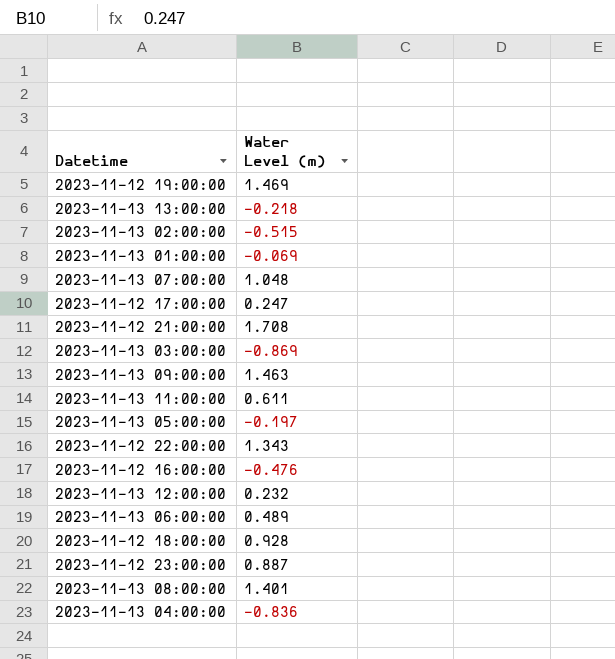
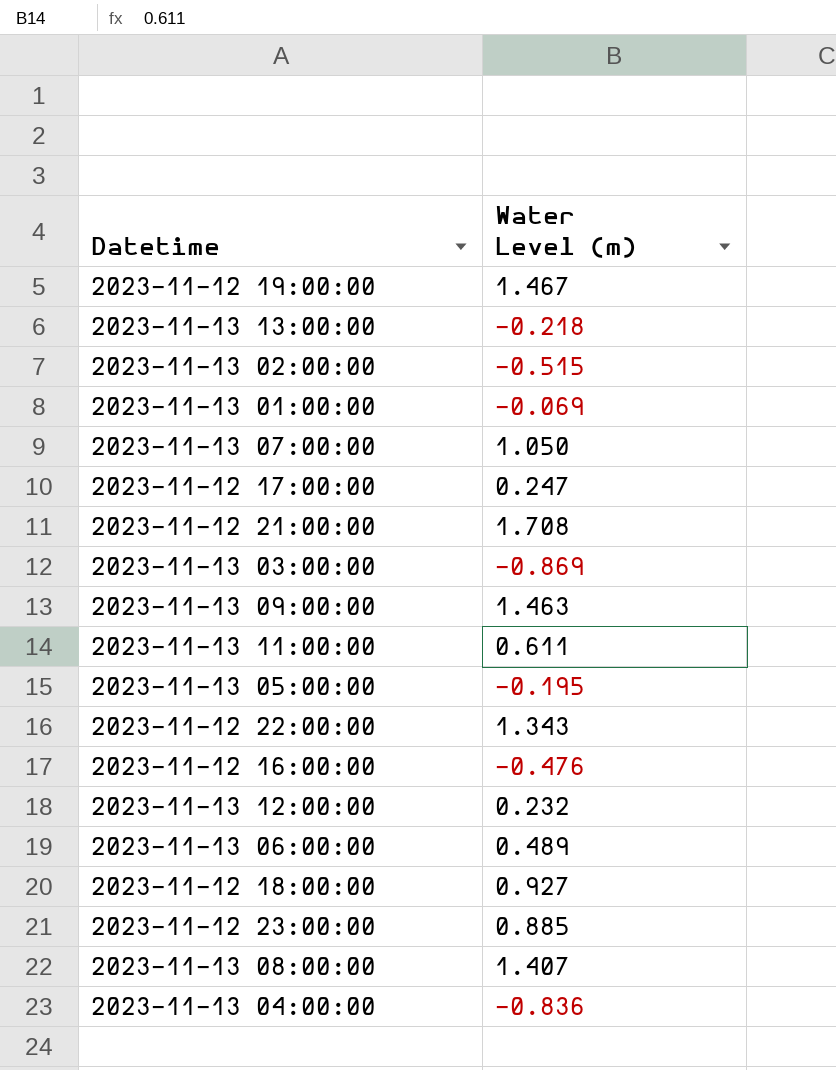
2023-11-12 19:00:00 | Water Level (m): 1.469 -> 1.467
2023-11-13 07:00:00 | Water Level (m): 1.048 -> 1.050
2023-11-13 05:00:00 | Water Level (m): -0.197 -> -0.195
2023-11-12 18:00:00 | Water Level (m): 0.928 -> 0.927
2023-11-12 23:00:00 | Water Level (m): 0.887 -> 0.885
2023-11-13 08:00:00 | Water Level (m): 1.401 -> 1.407

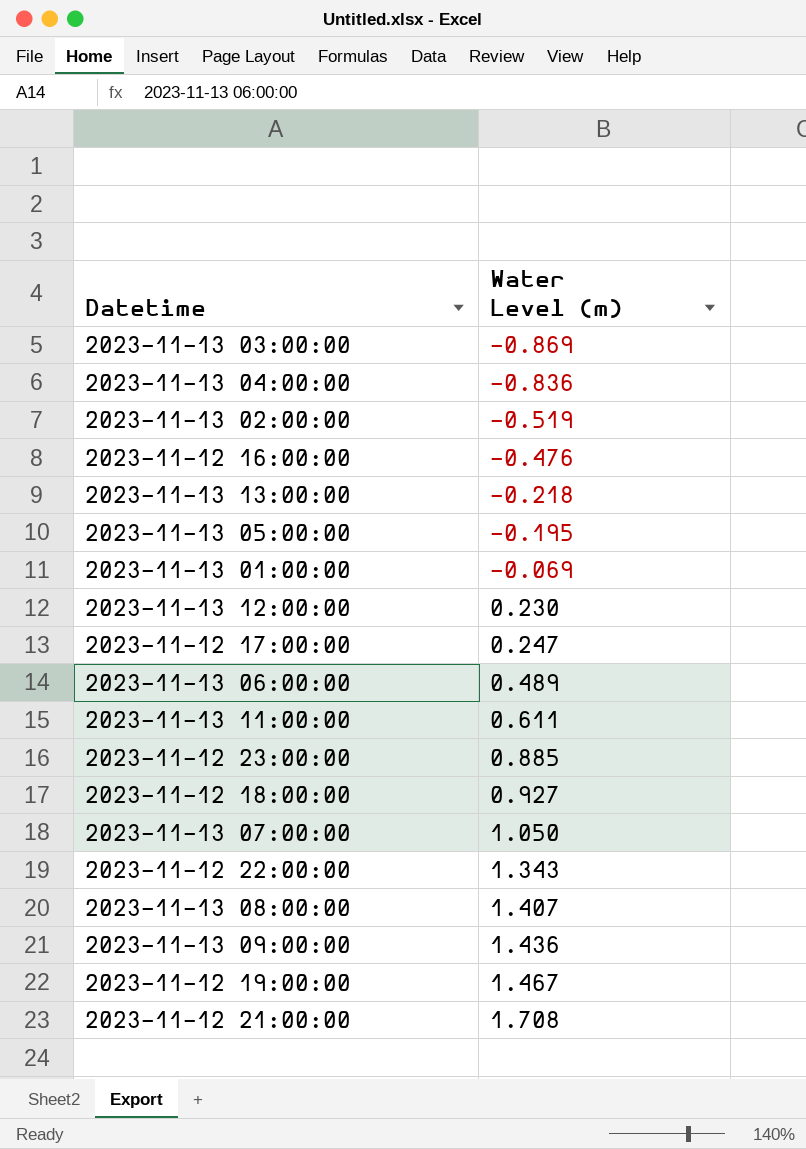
row order: none -> Water Level (m) ascending
2023-11-13 02:00:00 | Water Level (m): -0.515 -> -0.519
2023-11-13 12:00:00 | Water Level (m): 0.232 -> 0.230
2023-11-13 09:00:00 | Water Level (m): 1.463 -> 1.436

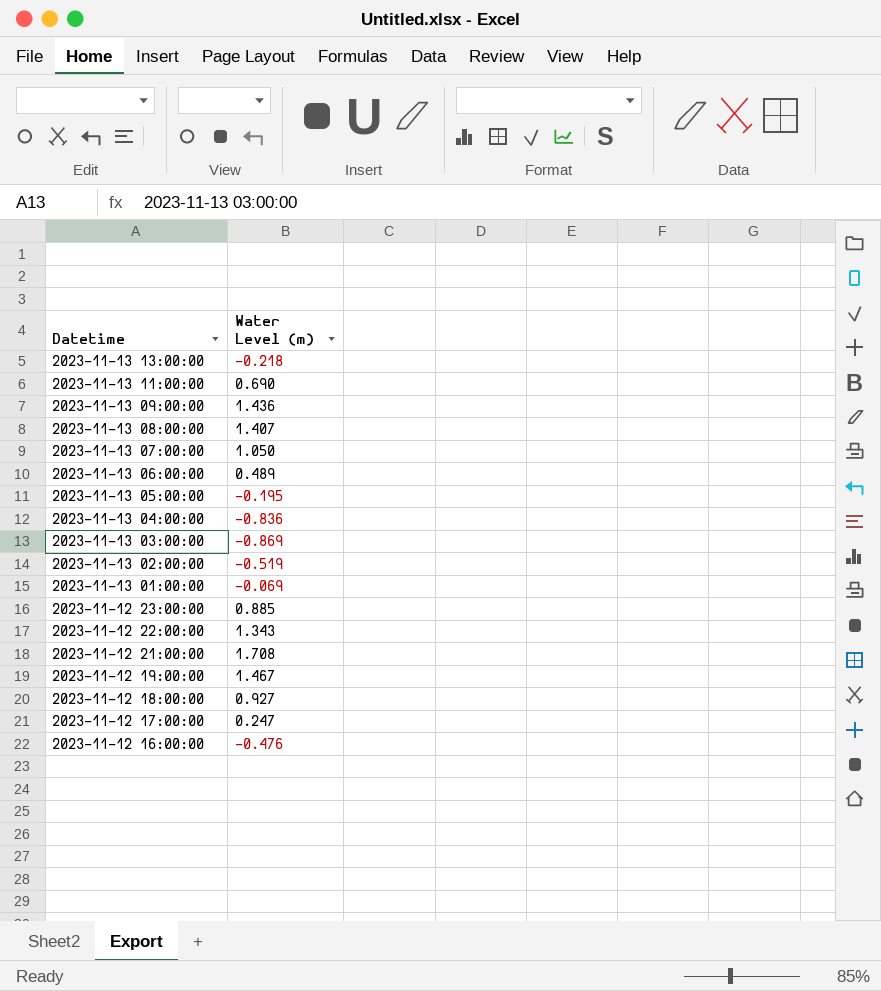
row order: Water Level (m) ascending -> Datetime descending
row 2023-11-13 12:00:00: 0.230 -> none
2023-11-13 11:00:00 | Water Level (m): 0.611 -> 0.690

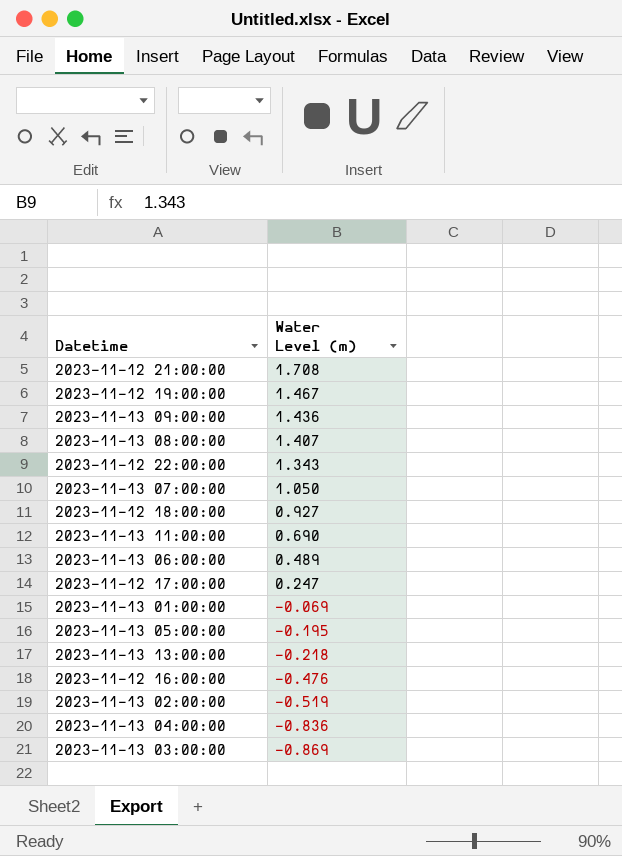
row order: Datetime descending -> Water Level (m) descending
row 2023-11-12 23:00:00: 0.885 -> none

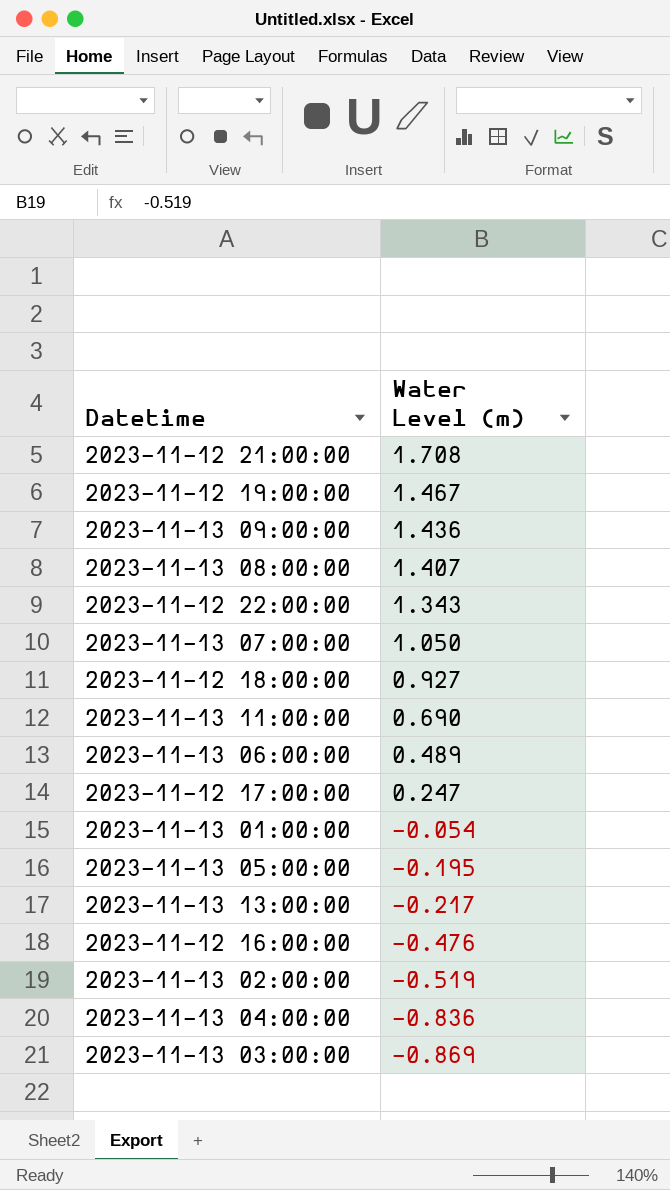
2023-11-13 01:00:00 | Water Level (m): -0.069 -> -0.054
2023-11-13 13:00:00 | Water Level (m): -0.218 -> -0.217

